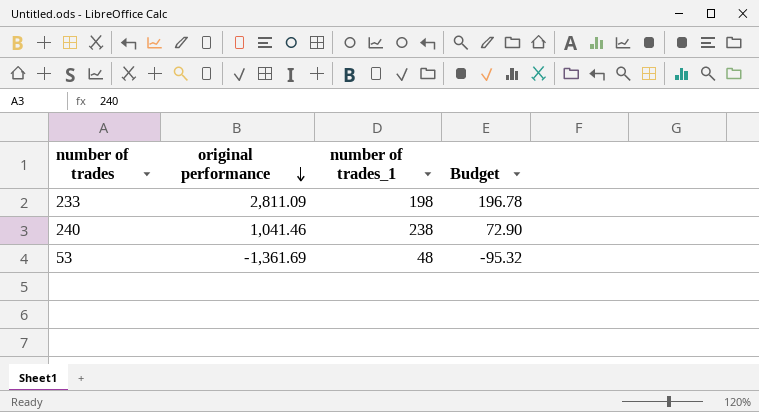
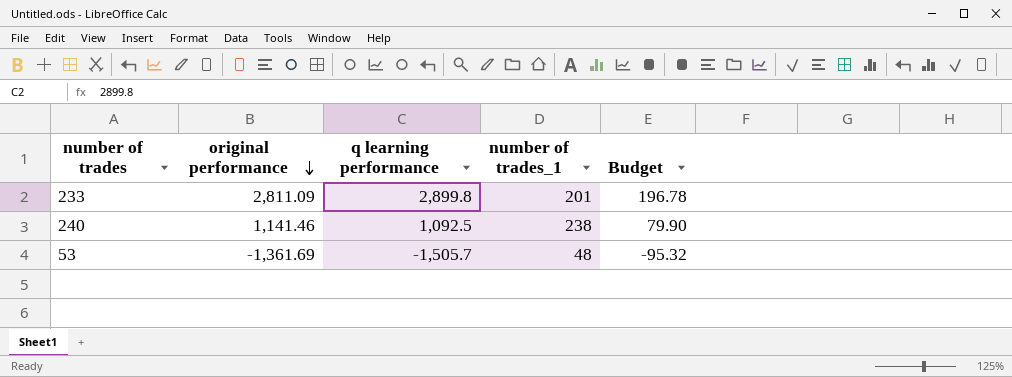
column q learning performance | position: none -> 3
233 | number of trades_1: 198 -> 201
240 | original performance: 1,041.46 -> 1,141.46
240 | Budget: 72.90 -> 79.90

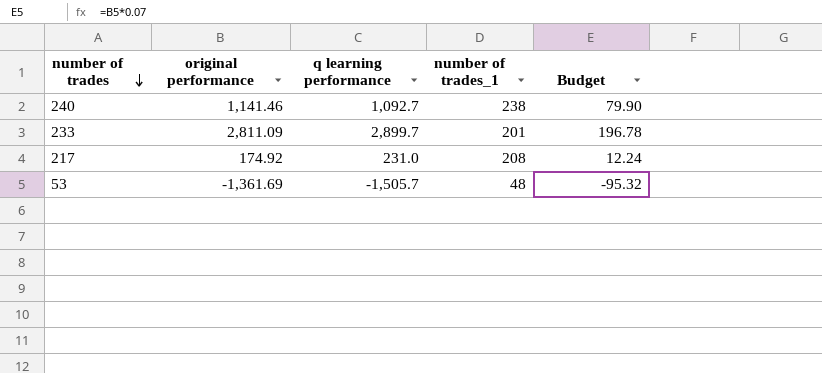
row order: original performance descending -> number of trades descending
240 | q learning performance: 1,092.5 -> 1,092.7
233 | q learning performance: 2,899.8 -> 2,899.7
row 217: none -> 174.92 | 231.0 | 208 | 12.24

